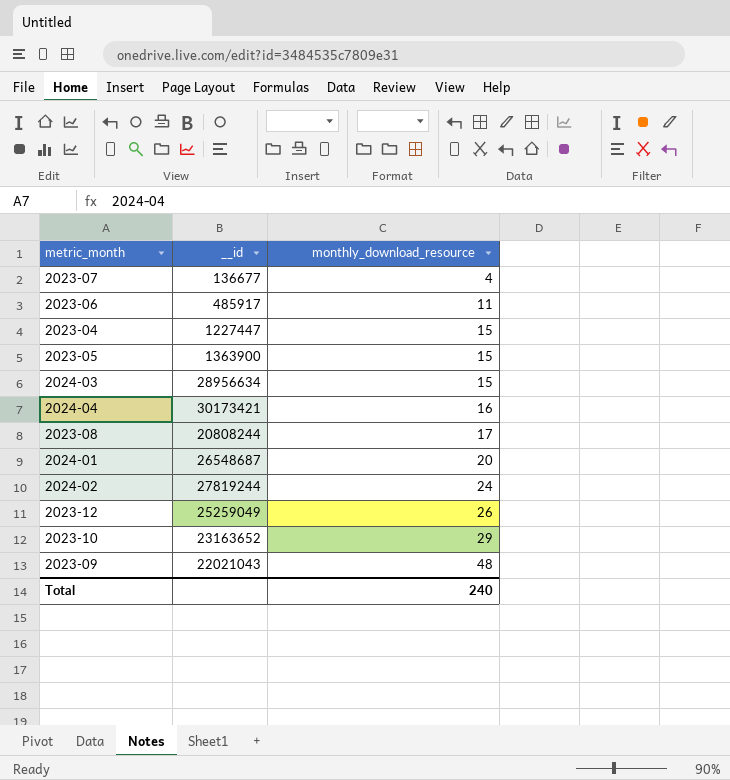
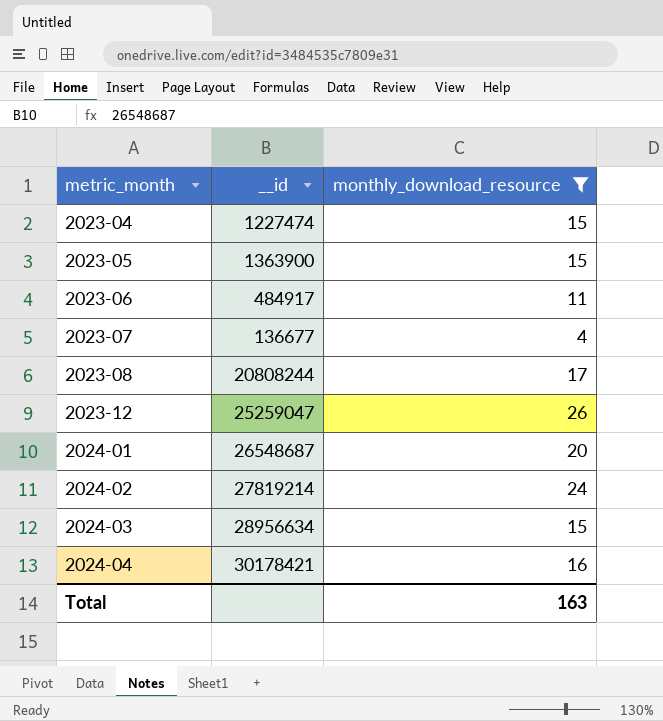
filter: none -> monthly_download_resource <= 26
row order: monthly_download_resource ascending -> metric_month ascending
2023-04 | __id: 1227447 -> 1227474
2023-06 | __id: 485917 -> 484917
2023-12 | __id: 25259049 -> 25259047
2024-02 | __id: 27819244 -> 27819214
2024-04 | __id: 30173421 -> 30178421
Total | monthly_download_resource: 240 -> 163

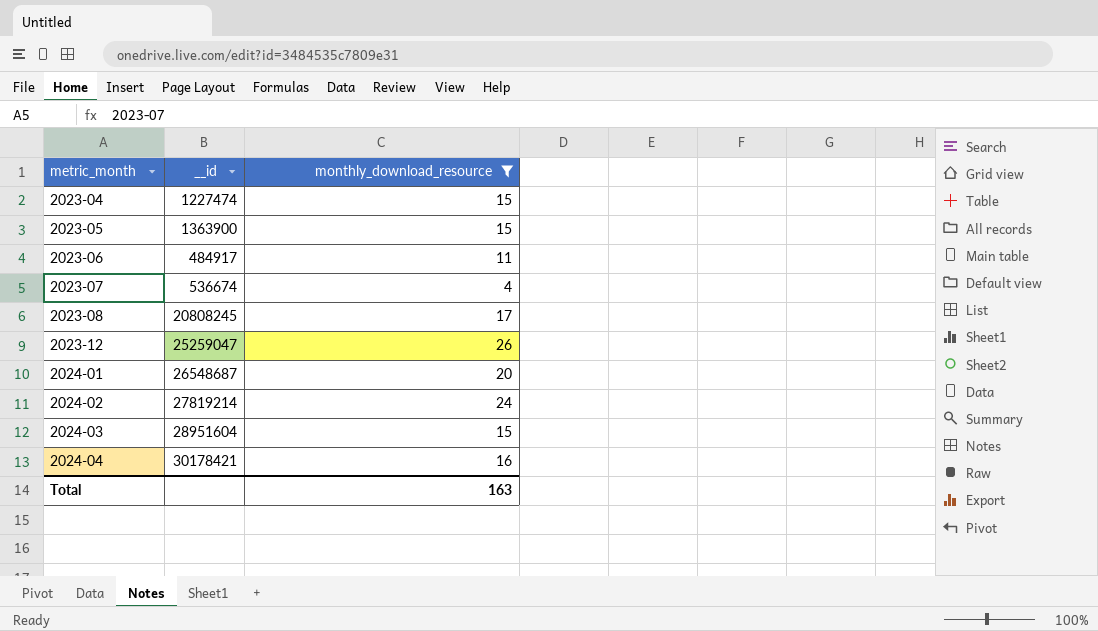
2023-07 | __id: 136677 -> 536674
2023-08 | __id: 20808244 -> 20808245
2024-03 | __id: 28956634 -> 28951604

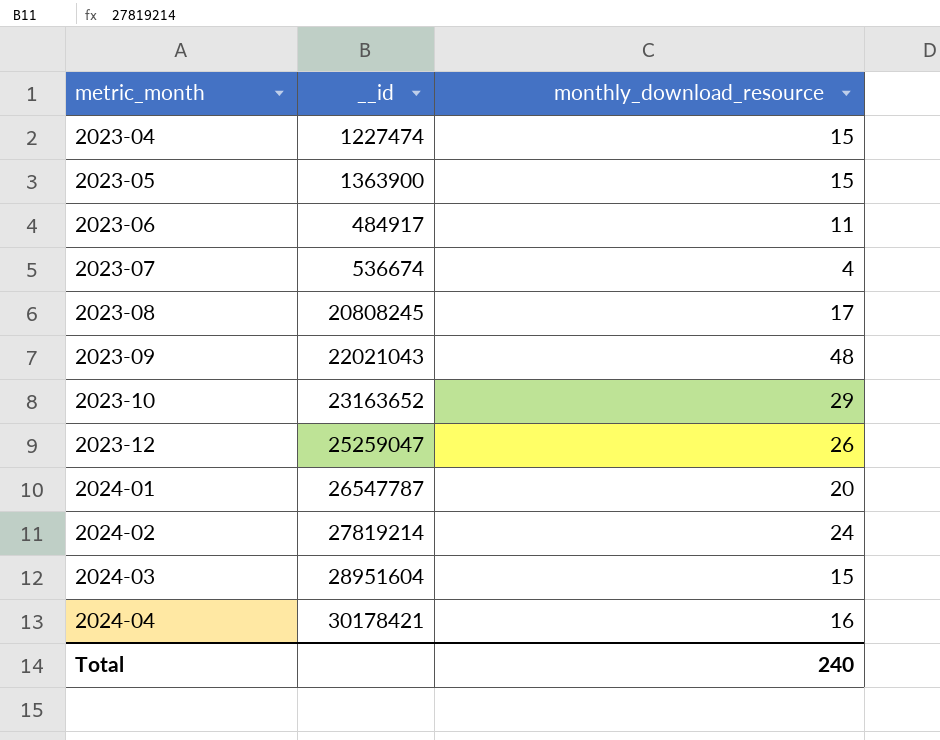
filter: monthly_download_resource <= 26 -> none
2024-01 | __id: 26548687 -> 26547787
Total | monthly_download_resource: 163 -> 240

